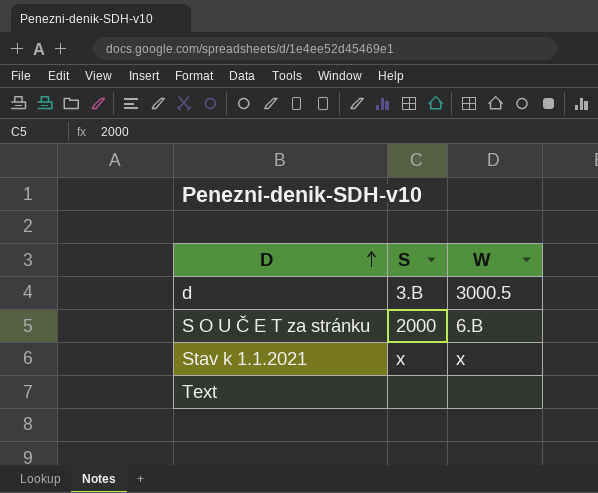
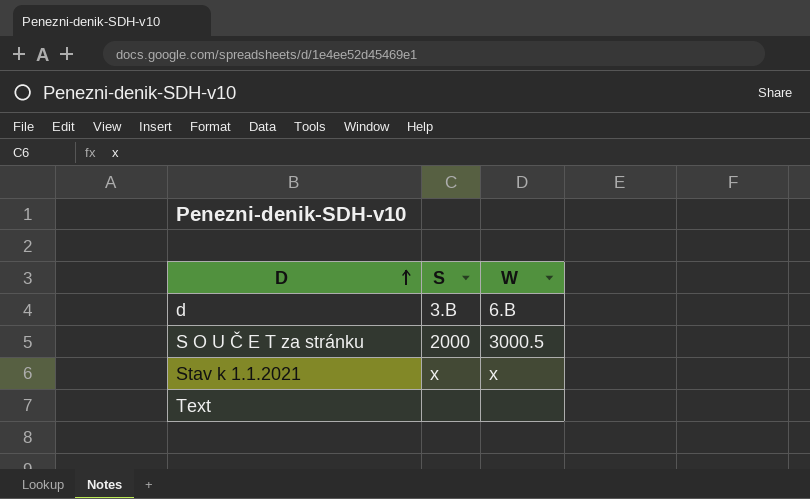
d | W: 3000.5 -> 6.B
S O U Č E T za stránku | W: 6.B -> 3000.5

